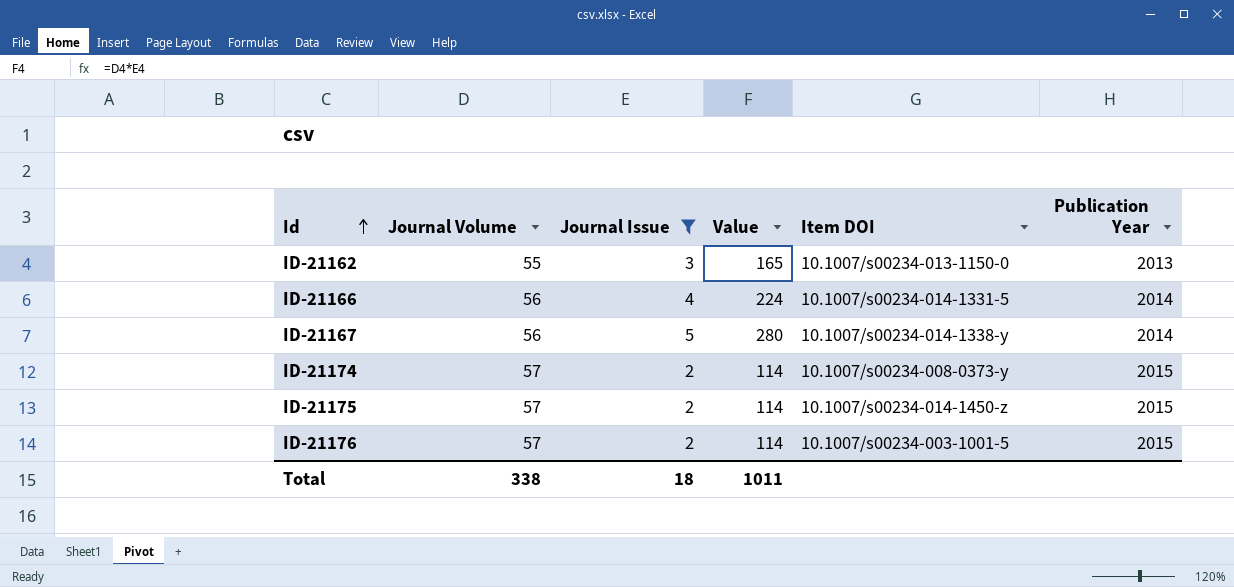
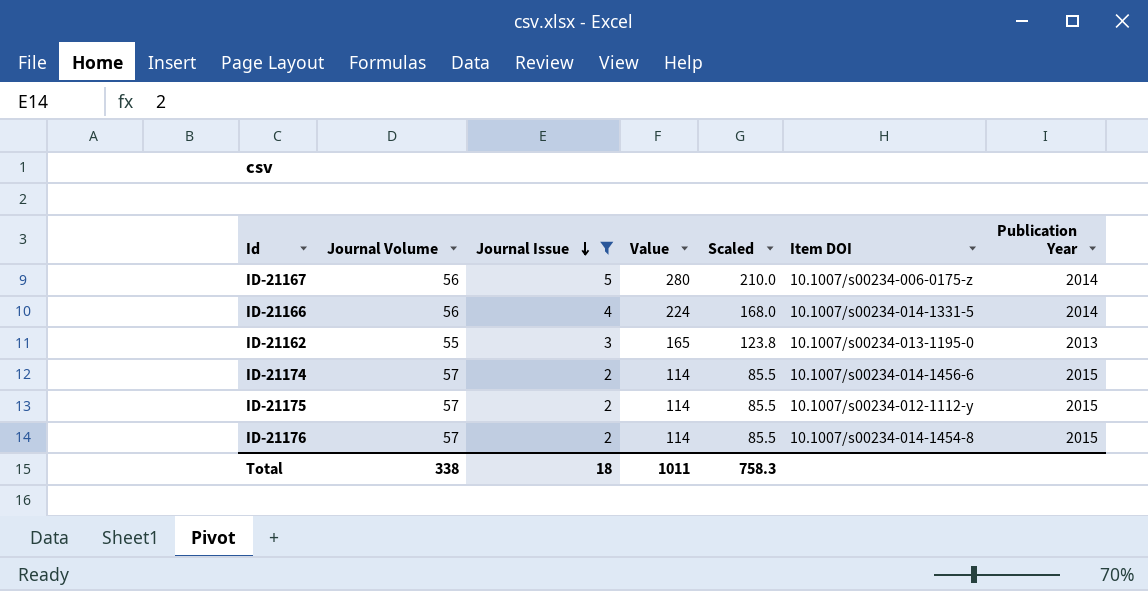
row order: Id ascending -> Journal Issue descending
column Scaled | formula: none -> [Value] * 0.75
ID-21167 | Item DOI: 10.1007/s00234-014-1338-y -> 10.1007/s00234-006-0175-z
ID-21162 | Item DOI: 10.1007/s00234-013-1150-0 -> 10.1007/s00234-013-1195-0
ID-21174 | Item DOI: 10.1007/s00234-008-0373-y -> 10.1007/s00234-014-1456-6
ID-21175 | Item DOI: 10.1007/s00234-014-1450-z -> 10.1007/s00234-012-1112-y
ID-21176 | Item DOI: 10.1007/s00234-003-1001-5 -> 10.1007/s00234-014-1454-8

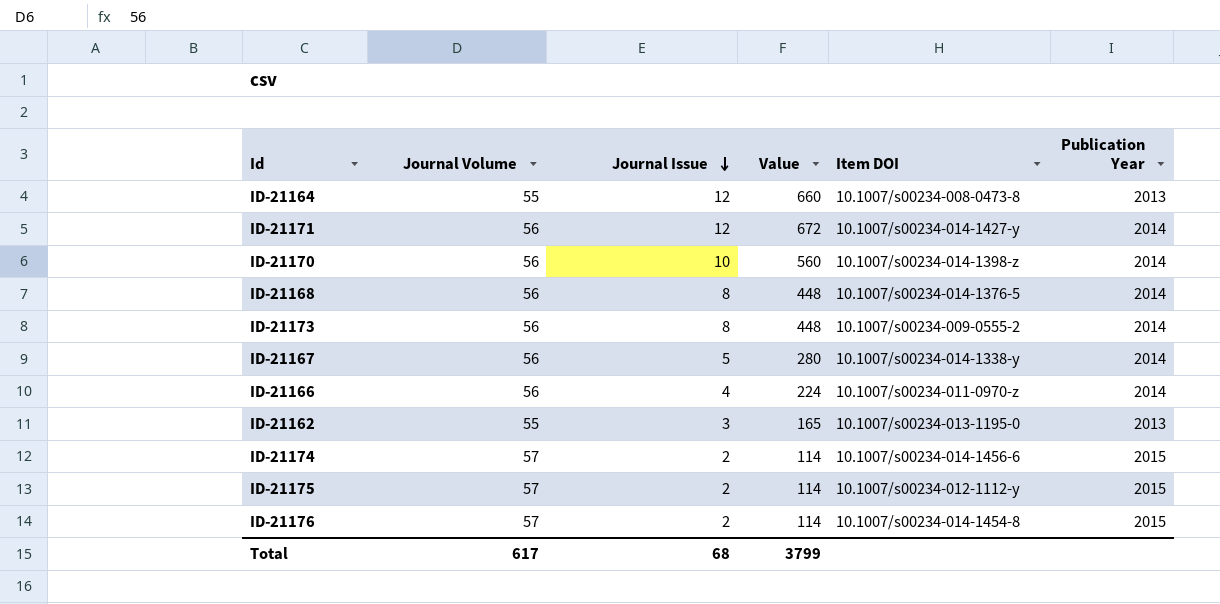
filter: Journal Issue <= 5 -> none
column Scaled | formula: [Value] * 0.75 -> none
ID-21167 | Item DOI: 10.1007/s00234-006-0175-z -> 10.1007/s00234-014-1338-y
ID-21166 | Item DOI: 10.1007/s00234-014-1331-5 -> 10.1007/s00234-011-0970-z
Total | Journal Volume: 338 -> 617
Total | Journal Issue: 18 -> 68
Total | Value: 1011 -> 3799

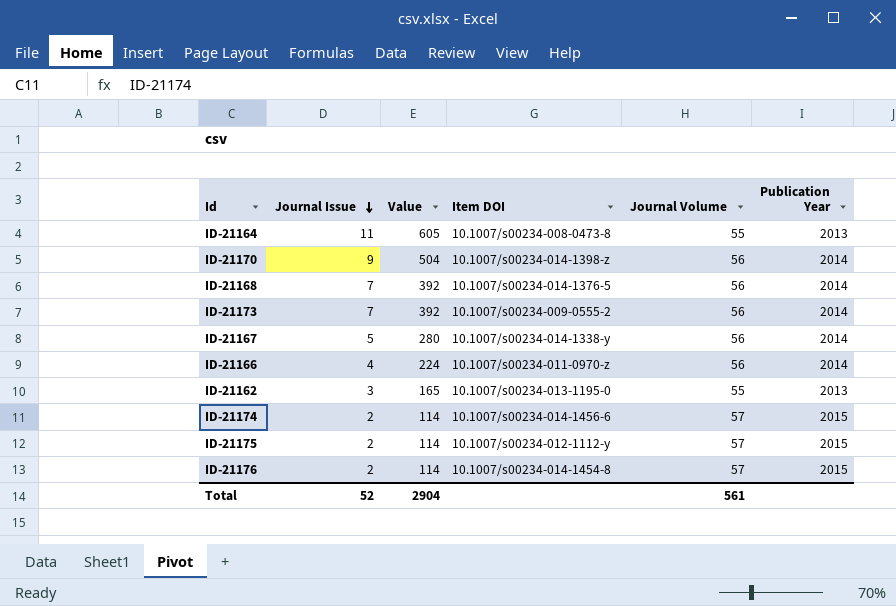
column Journal Volume | position: 2 -> 5
row ID-21171: 56 | 12 | 672 | 10.1007/s00234-014-1427-y | 2014 -> none
ID-21164 | Journal Issue: 12 -> 11
ID-21164 | Value: 660 -> 605
ID-21170 | Journal Issue: 10 -> 9
ID-21170 | Value: 560 -> 504
ID-21168 | Journal Issue: 8 -> 7
ID-21168 | Value: 448 -> 392
ID-21173 | Journal Issue: 8 -> 7
ID-21173 | Value: 448 -> 392
Total | Journal Issue: 68 -> 52
Total | Value: 3799 -> 2904
Total | Journal Volume: 617 -> 561

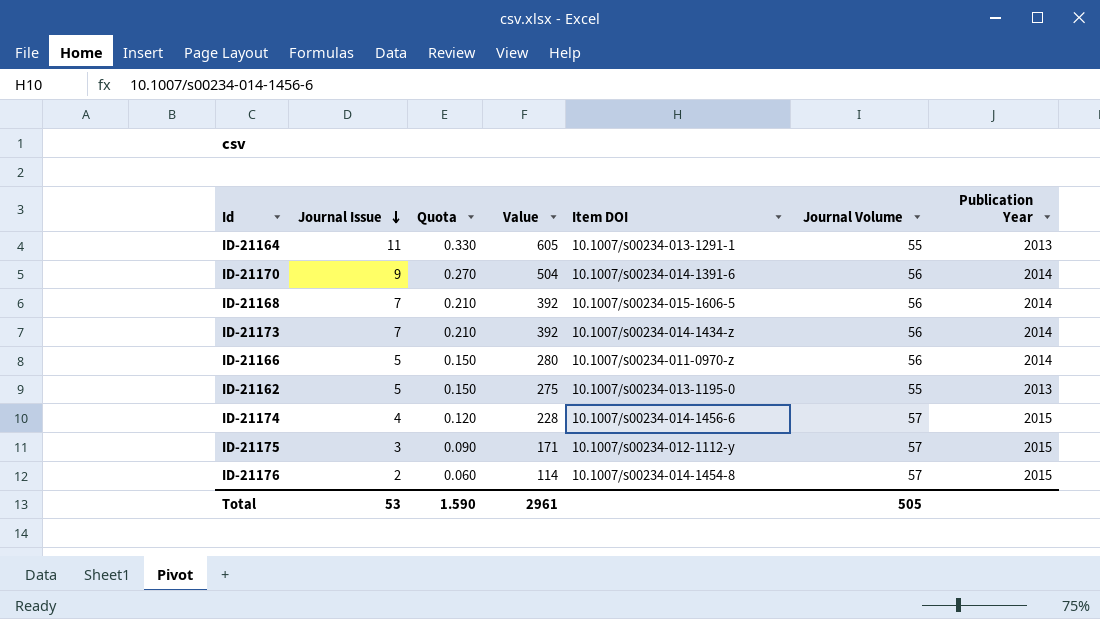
column Quota | formula: none -> [Journal Issue] * 0.03
row ID-21167: 5 | 280 | 10.1007/s00234-014-1338-y | 56 | 2014 -> none
ID-21164 | Item DOI: 10.1007/s00234-008-0473-8 -> 10.1007/s00234-013-1291-1
ID-21170 | Item DOI: 10.1007/s00234-014-1398-z -> 10.1007/s00234-014-1391-6
ID-21168 | Item DOI: 10.1007/s00234-014-1376-5 -> 10.1007/s00234-015-1606-5
ID-21173 | Item DOI: 10.1007/s00234-009-0555-2 -> 10.1007/s00234-014-1434-z
ID-21166 | Journal Issue: 4 -> 5
ID-21166 | Value: 224 -> 280
ID-21162 | Journal Issue: 3 -> 5
ID-21162 | Value: 165 -> 275
ID-21174 | Journal Issue: 2 -> 4
ID-21174 | Value: 114 -> 228
ID-21175 | Journal Issue: 2 -> 3
ID-21175 | Value: 114 -> 171
Total | Journal Issue: 52 -> 53
Total | Value: 2904 -> 2961
Total | Journal Volume: 561 -> 505

